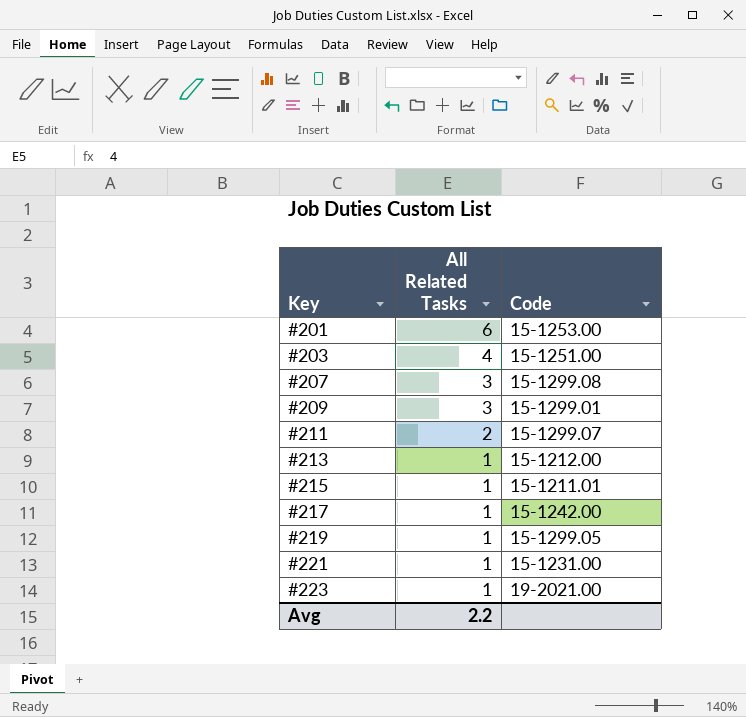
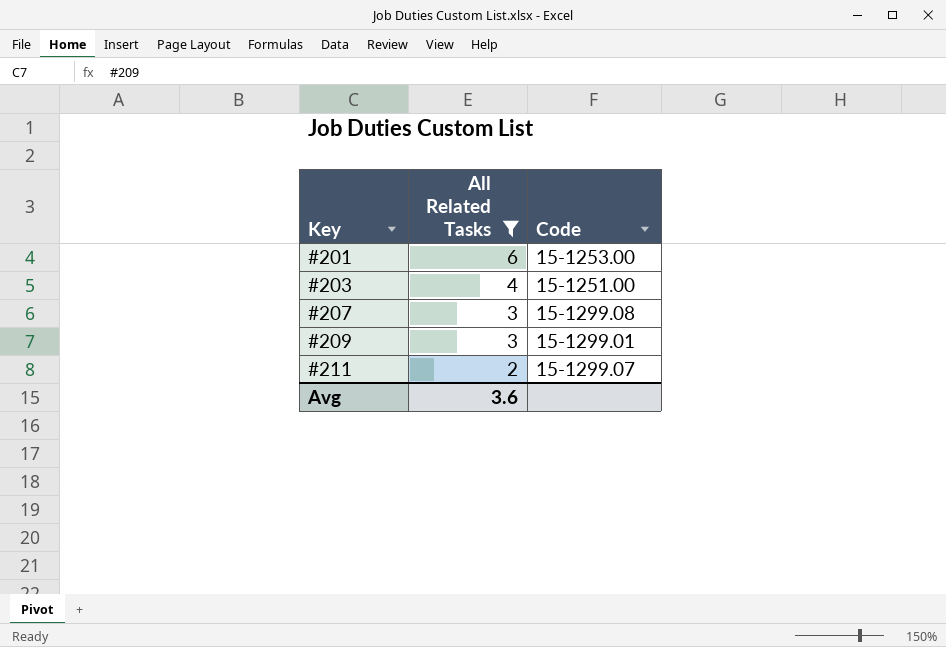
filter: none -> All Related Tasks != 1
Avg | All Related Tasks: 2.2 -> 3.6

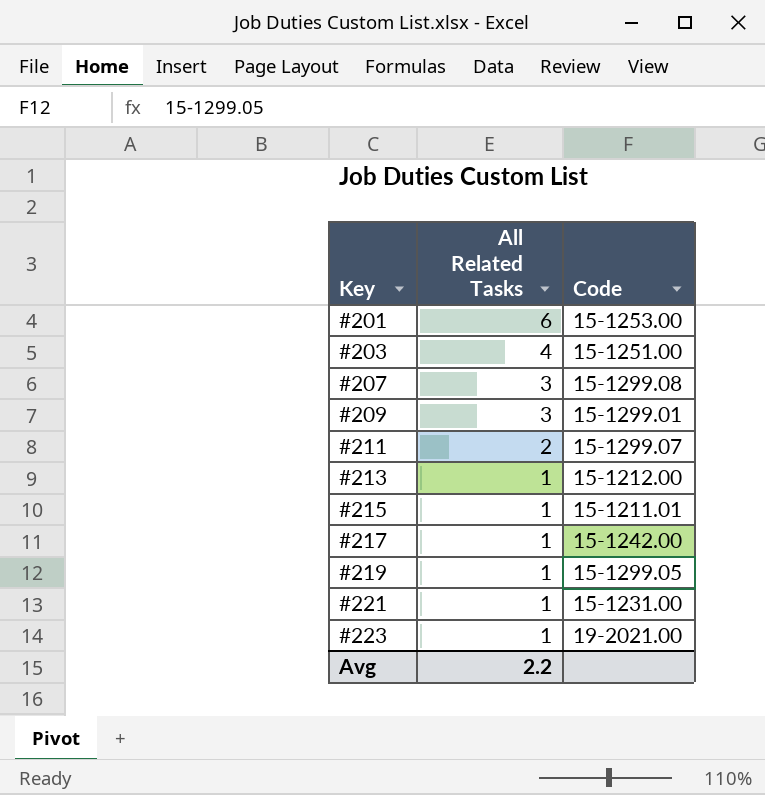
filter: All Related Tasks != 1 -> none
Avg | All Related Tasks: 3.6 -> 2.2

